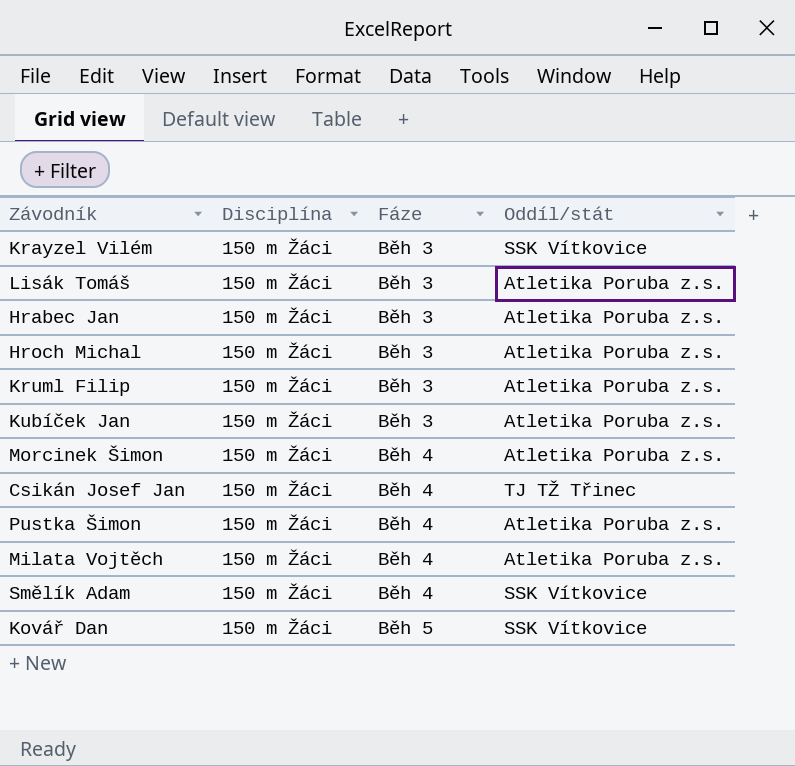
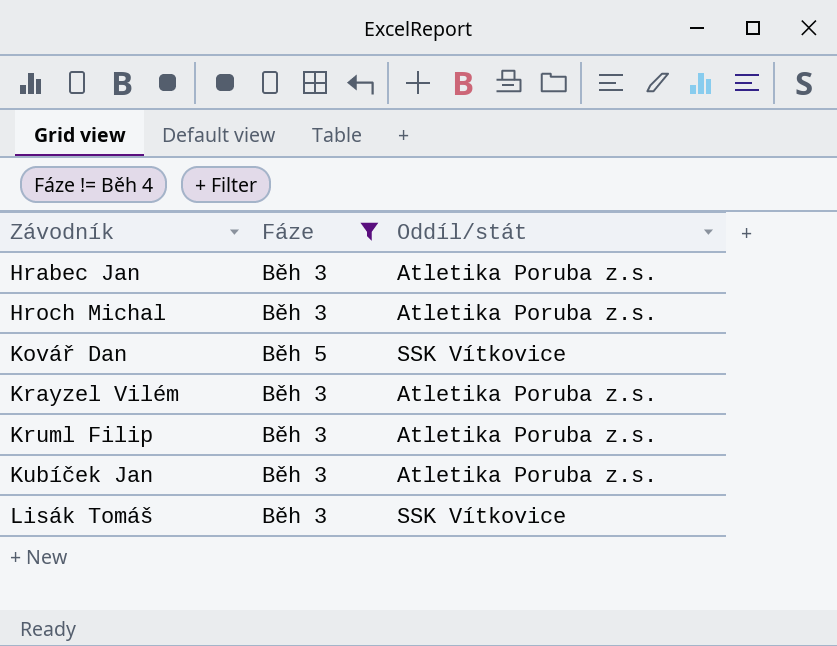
filter: none -> Fáze != Běh 4
row order: Fáze ascending -> Závodník ascending
column Disciplína | position: 2 -> none
Krayzel Vilém | Oddíl/stát: SSK Vítkovice -> Atletika Poruba z.s.
Lisák Tomáš | Oddíl/stát: Atletika Poruba z.s. -> SSK Vítkovice

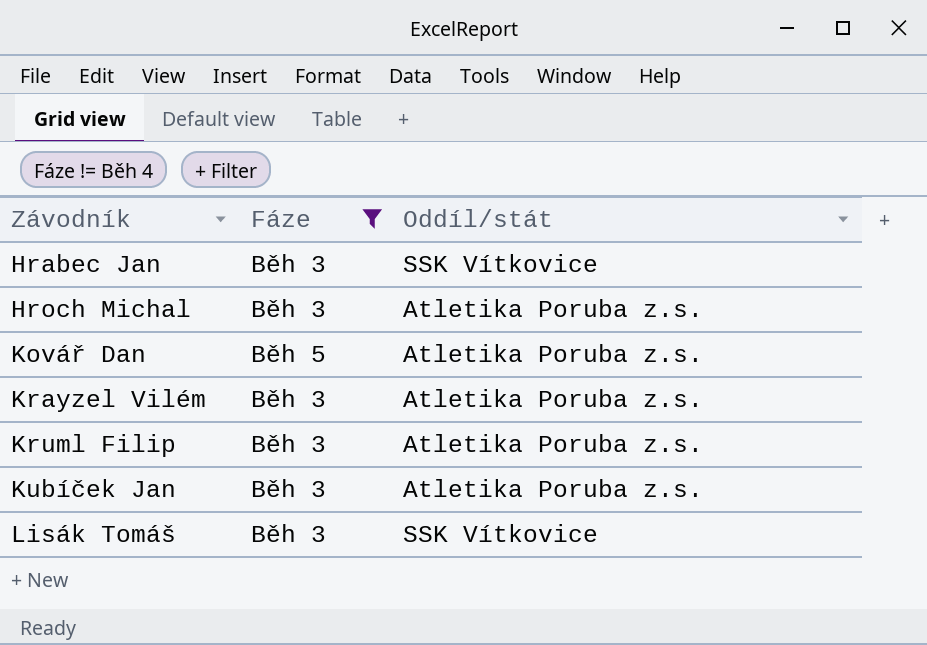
Hrabec Jan | Oddíl/stát: Atletika Poruba z.s. -> SSK Vítkovice
Kovář Dan | Oddíl/stát: SSK Vítkovice -> Atletika Poruba z.s.

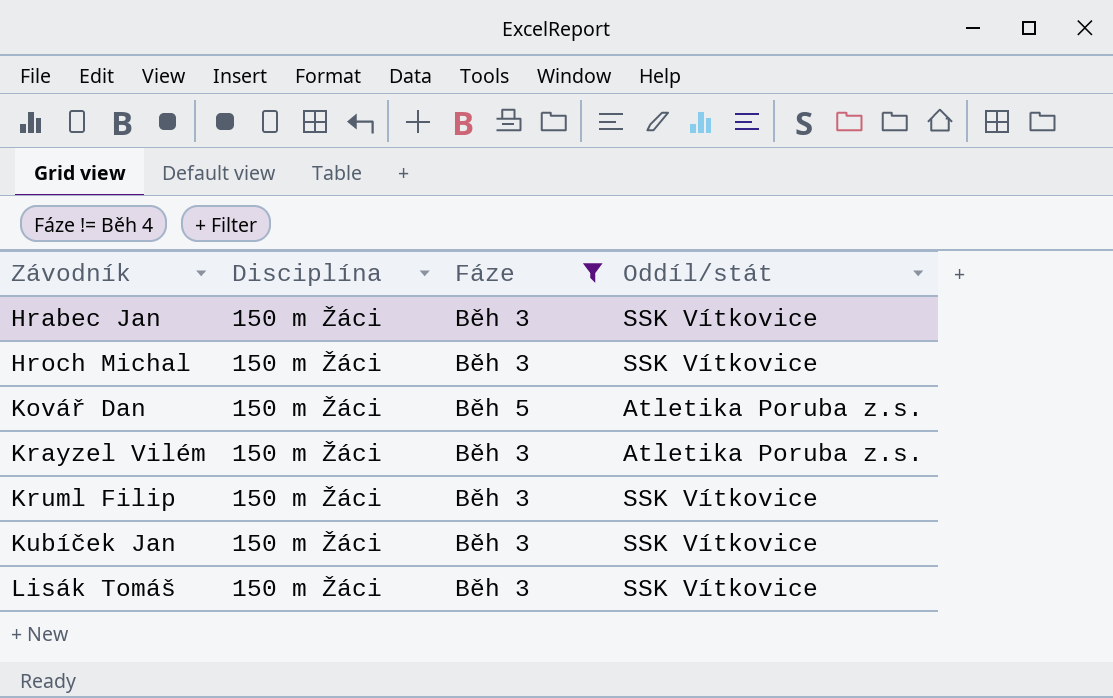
column Disciplína | position: none -> 2
Hroch Michal | Oddíl/stát: Atletika Poruba z.s. -> SSK Vítkovice
Kruml Filip | Oddíl/stát: Atletika Poruba z.s. -> SSK Vítkovice
Kubíček Jan | Oddíl/stát: Atletika Poruba z.s. -> SSK Vítkovice

